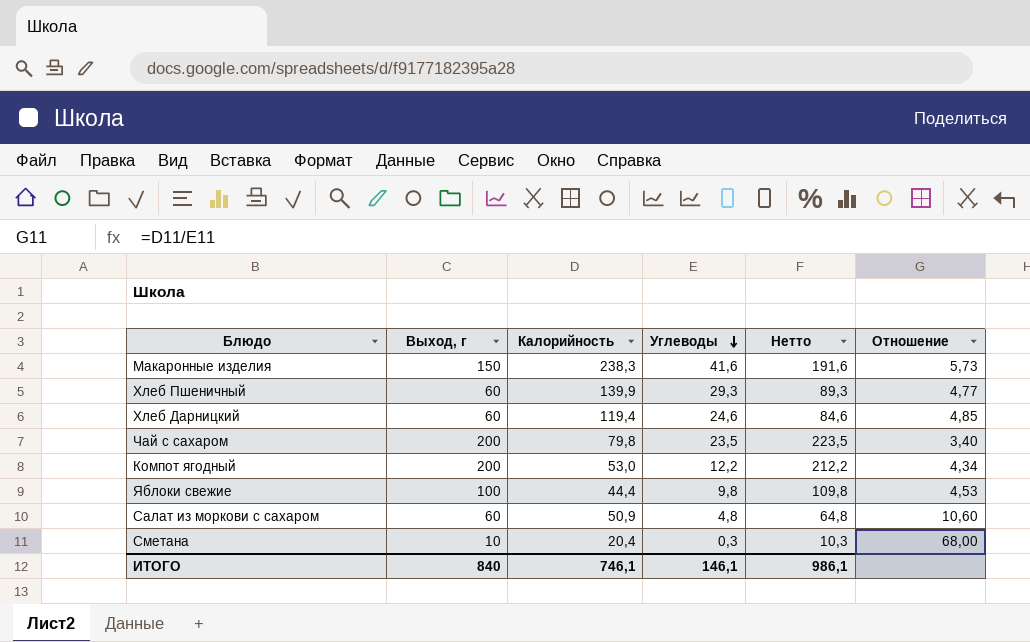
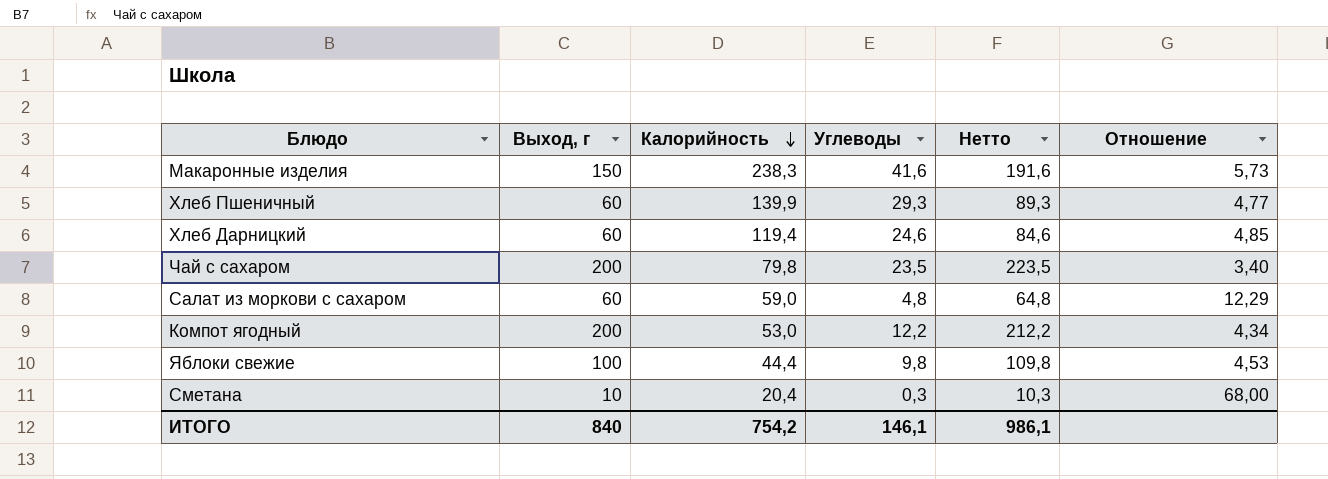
row order: Углеводы descending -> Калорийность descending
Салат из моркови с сахаром | Калорийность: 50,9 -> 59,0
Салат из моркови с сахаром | Отношение: 10,60 -> 12,29
ИТОГО | Калорийность: 746,1 -> 754,2

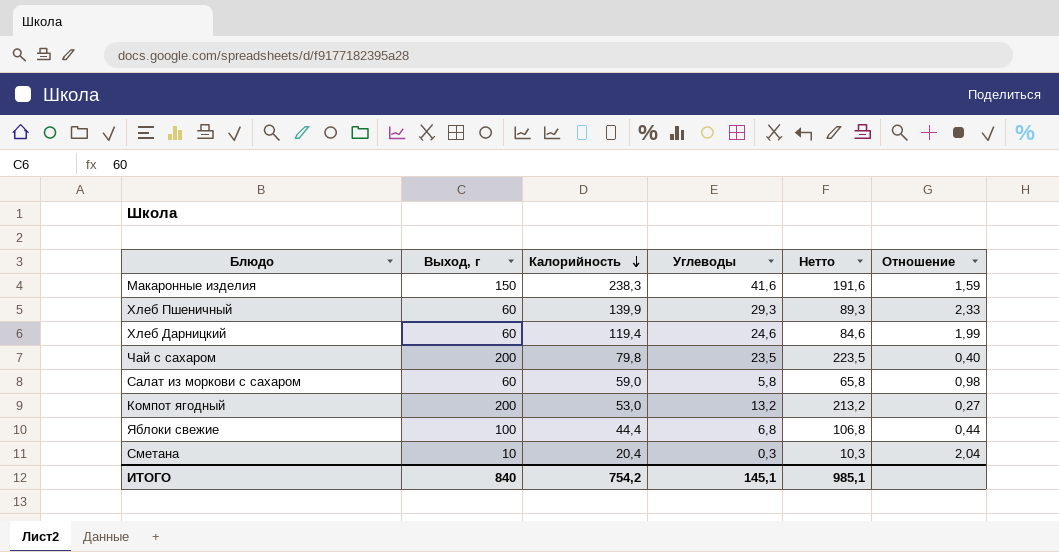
column Отношение | formula: [Калорийность] / [Углеводы] -> [Калорийность] / [Выход, г]
Салат из моркови с сахаром | Углеводы: 4,8 -> 5,8
Салат из моркови с сахаром | Нетто: 64,8 -> 65,8
Компот ягодный | Углеводы: 12,2 -> 13,2
Компот ягодный | Нетто: 212,2 -> 213,2
Яблоки свежие | Углеводы: 9,8 -> 6,8
Яблоки свежие | Нетто: 109,8 -> 106,8
ИТОГО | Углеводы: 146,1 -> 145,1
ИТОГО | Нетто: 986,1 -> 985,1

